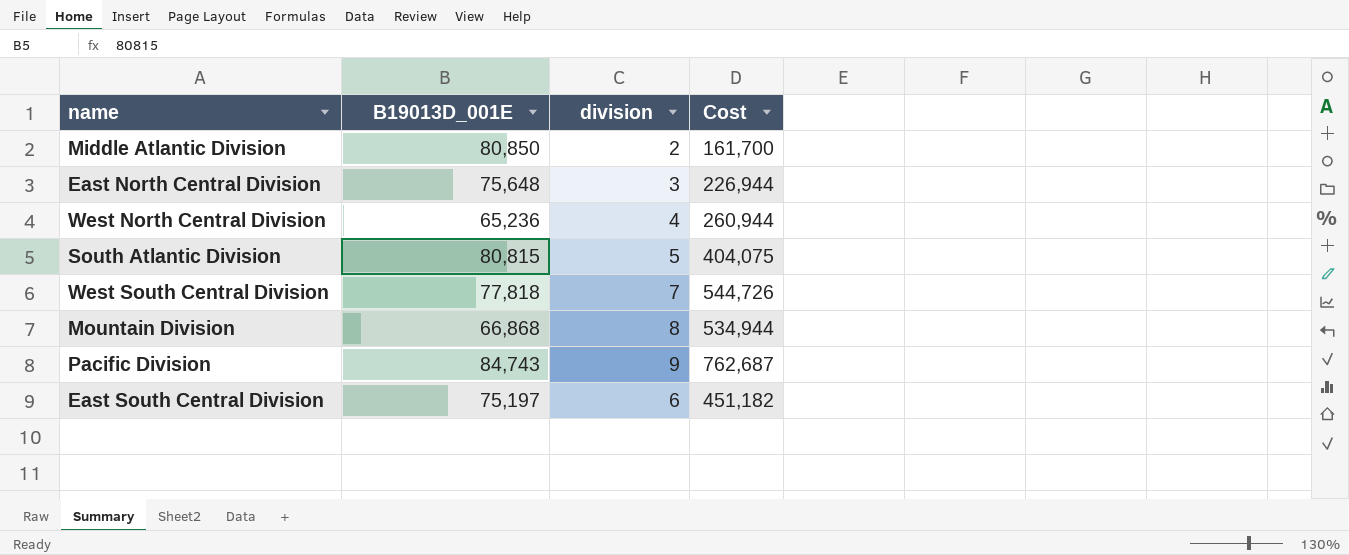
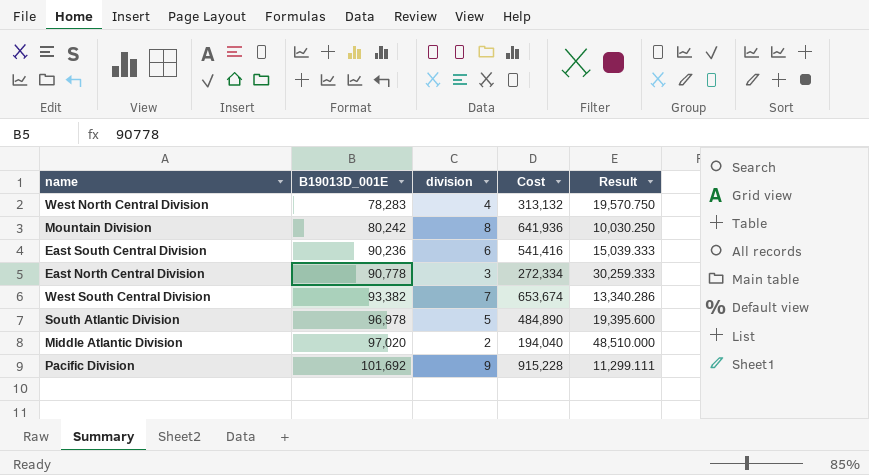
row order: none -> B19013D_001E ascending
column Result | formula: none -> [B19013D_001E] / [division]
West North Central Division | B19013D_001E: 65,236 -> 78,283
West North Central Division | Cost: 260,944 -> 313,132
Mountain Division | B19013D_001E: 66,868 -> 80,242
Mountain Division | Cost: 534,944 -> 641,936
East South Central Division | B19013D_001E: 75,197 -> 90,236
East South Central Division | Cost: 451,182 -> 541,416
East North Central Division | B19013D_001E: 75,648 -> 90,778
East North Central Division | Cost: 226,944 -> 272,334
West South Central Division | B19013D_001E: 77,818 -> 93,382
West South Central Division | Cost: 544,726 -> 653,674
South Atlantic Division | B19013D_001E: 80,815 -> 96,978
South Atlantic Division | Cost: 404,075 -> 484,890
Middle Atlantic Division | B19013D_001E: 80,850 -> 97,020
Middle Atlantic Division | Cost: 161,700 -> 194,040
Pacific Division | B19013D_001E: 84,743 -> 101,692
Pacific Division | Cost: 762,687 -> 915,228

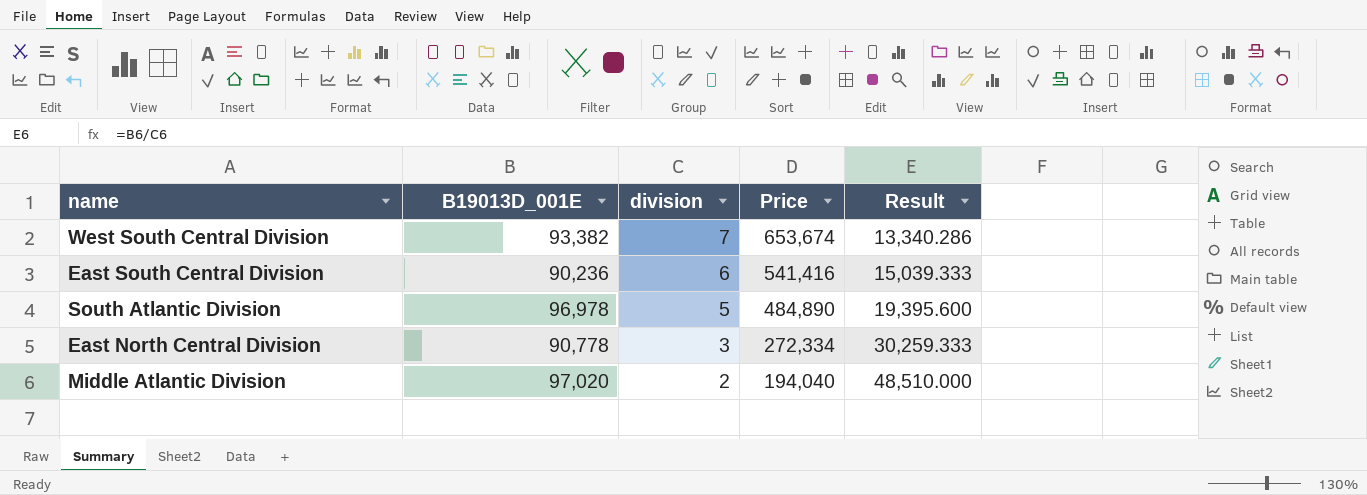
row order: B19013D_001E ascending -> division descending
column name: Cost -> Price
row West North Central Division: 78,283 | 4 | 313,132 | 19,570.750 -> none
row Mountain Division: 80,242 | 8 | 641,936 | 10,030.250 -> none
row Pacific Division: 101,692 | 9 | 915,228 | 11,299.111 -> none

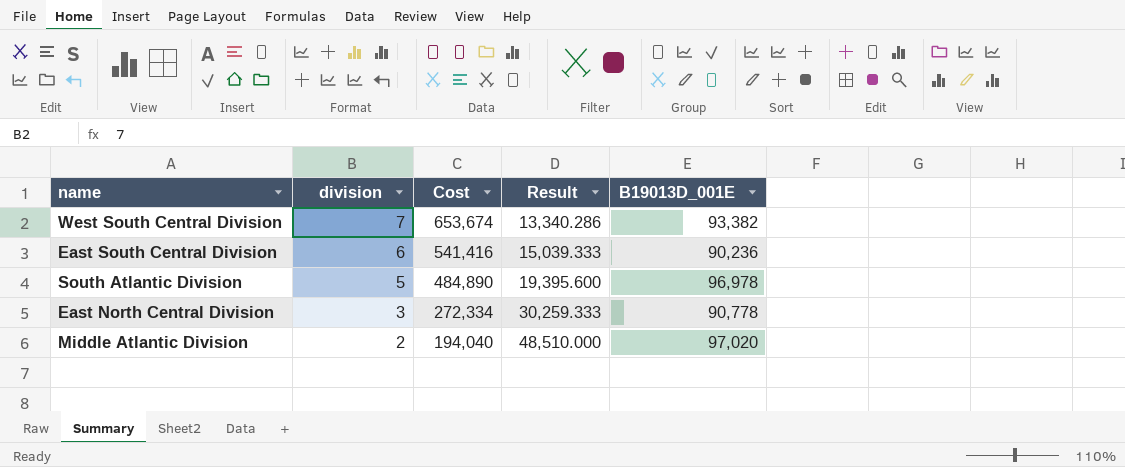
column name: Price -> Cost
column B19013D_001E | position: 2 -> 5

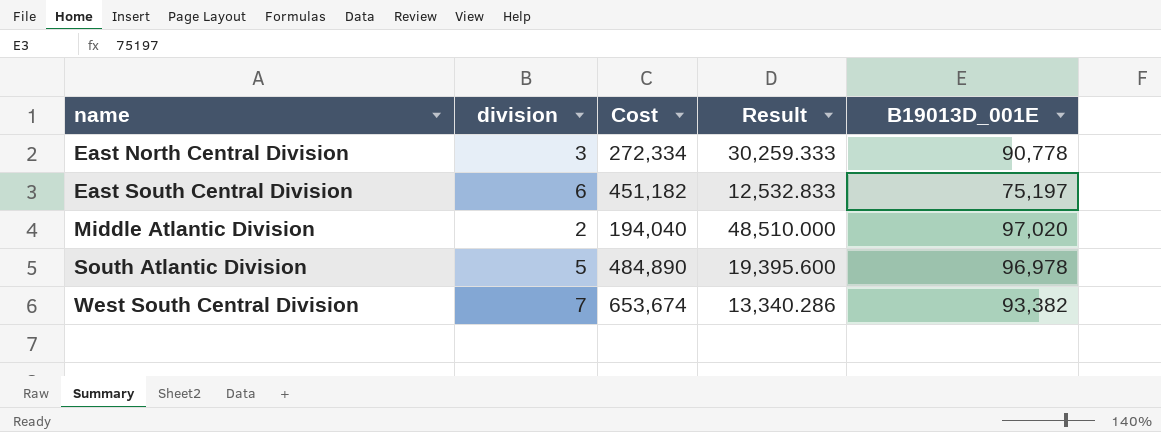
row order: division descending -> name ascending
East South Central Division | Cost: 541,416 -> 451,182
East South Central Division | Result: 15,039.333 -> 12,532.833
East South Central Division | B19013D_001E: 90,236 -> 75,197

